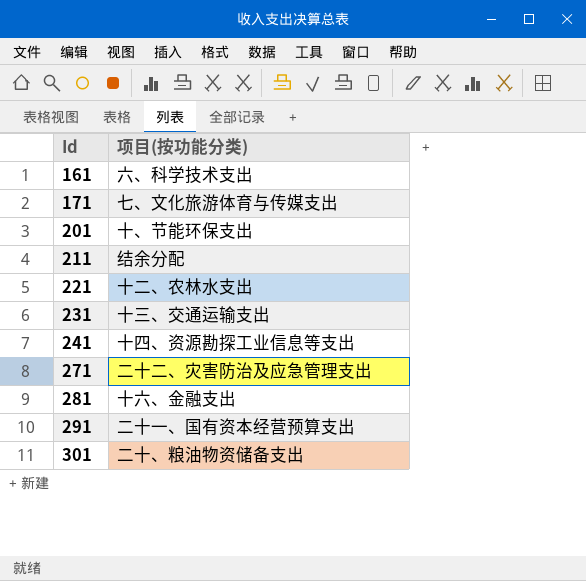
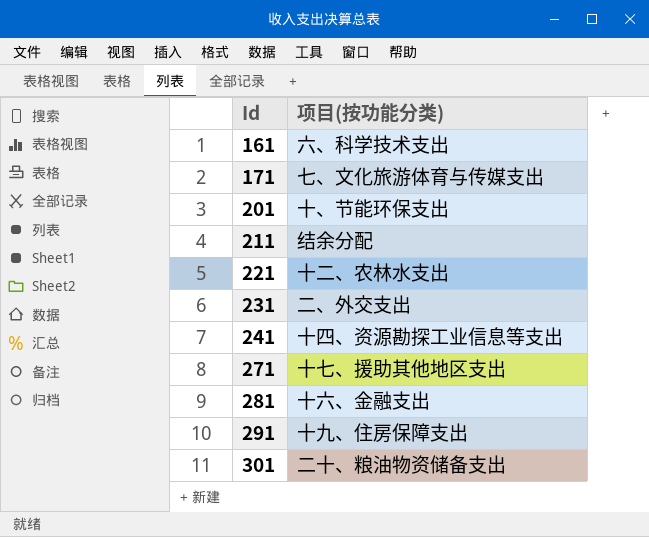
231 | 项目(按功能分类): 十三、交通运输支出 -> 二、外交支出
271 | 项目(按功能分类): 二十二、灾害防治及应急管理支出 -> 十七、援助其他地区支出
291 | 项目(按功能分类): 二十一、国有资本经营预算支出 -> 十九、住房保障支出

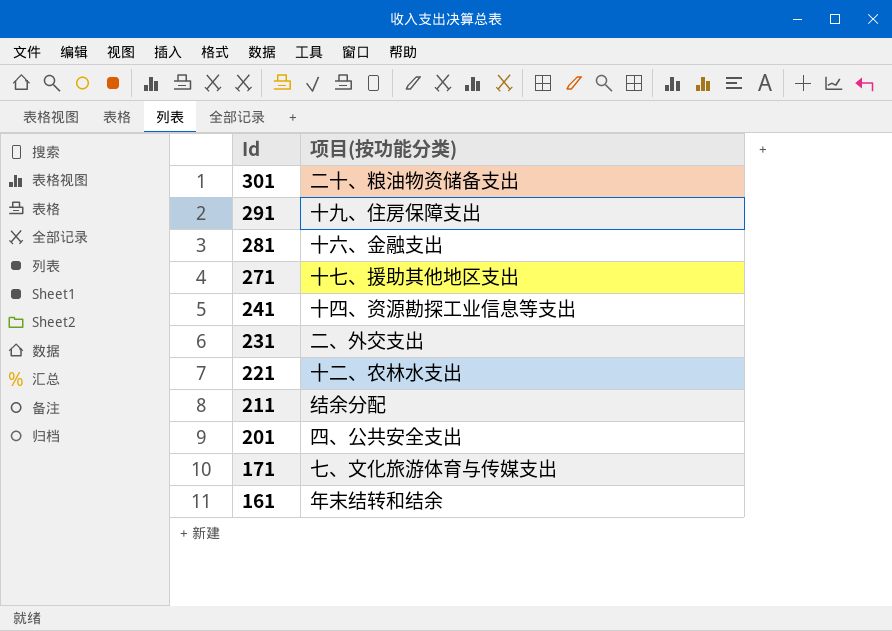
row order: Id ascending -> Id descending
201 | 项目(按功能分类): 十、节能环保支出 -> 四、公共安全支出
161 | 项目(按功能分类): 六、科学技术支出 -> 年末结转和结余

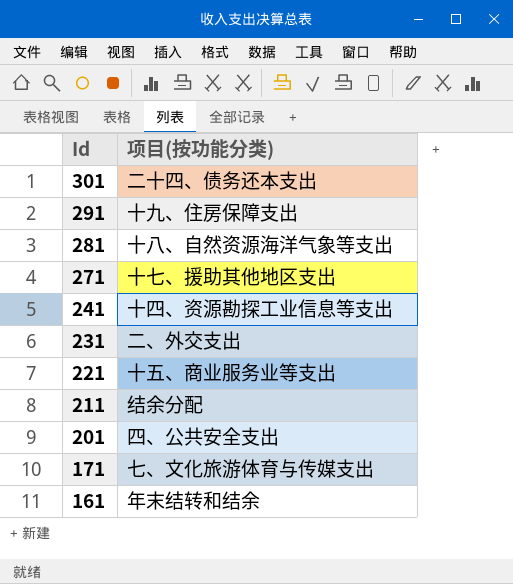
301 | 项目(按功能分类): 二十、粮油物资储备支出 -> 二十四、债务还本支出
281 | 项目(按功能分类): 十六、金融支出 -> 十八、自然资源海洋气象等支出
221 | 项目(按功能分类): 十二、农林水支出 -> 十五、商业服务业等支出

